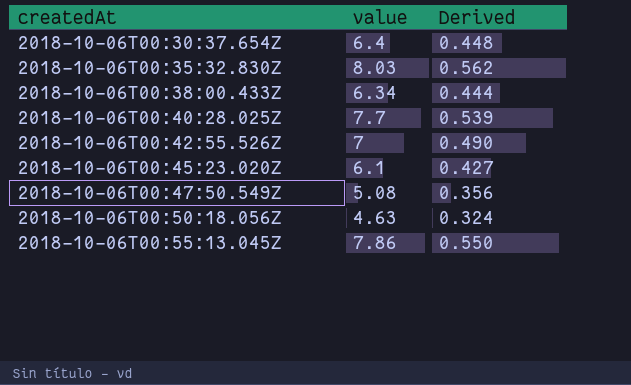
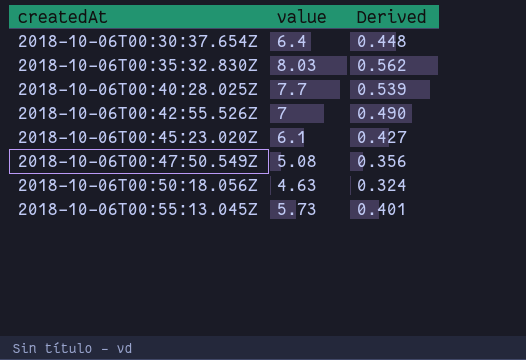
row 2018-10-06T00:38:00.433Z: 6.34 | 0.444 -> none
2018-10-06T00:55:13.045Z | value: 7.86 -> 5.73
2018-10-06T00:55:13.045Z | Derived: 0.550 -> 0.401

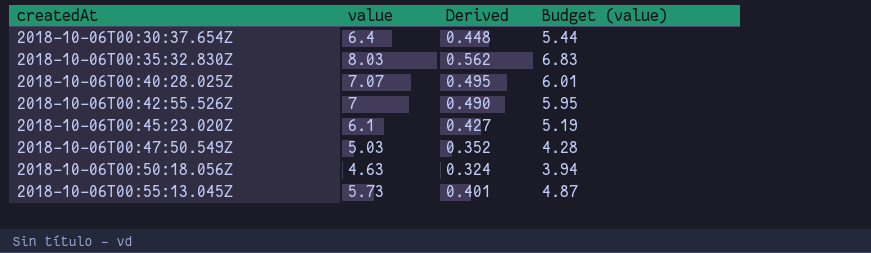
column Budget (value) | formula: none -> [value] * 0.85
2018-10-06T00:40:28.025Z | value: 7.7 -> 7.07
2018-10-06T00:40:28.025Z | Derived: 0.539 -> 0.495
2018-10-06T00:47:50.549Z | value: 5.08 -> 5.03
2018-10-06T00:47:50.549Z | Derived: 0.356 -> 0.352

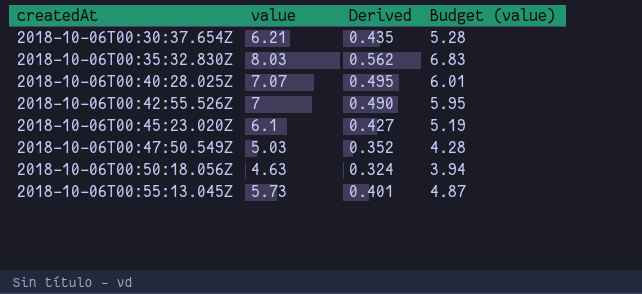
2018-10-06T00:30:37.654Z | value: 6.4 -> 6.21
2018-10-06T00:30:37.654Z | Derived: 0.448 -> 0.435
2018-10-06T00:30:37.654Z | Budget (value): 5.44 -> 5.28

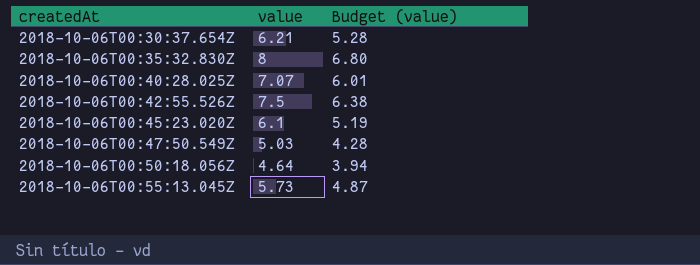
column Derived | formula: [value] * 0.07 -> none
2018-10-06T00:35:32.830Z | value: 8.03 -> 8
2018-10-06T00:35:32.830Z | Budget (value): 6.83 -> 6.80
2018-10-06T00:42:55.526Z | value: 7 -> 7.5
2018-10-06T00:42:55.526Z | Budget (value): 5.95 -> 6.38
2018-10-06T00:50:18.056Z | value: 4.63 -> 4.64

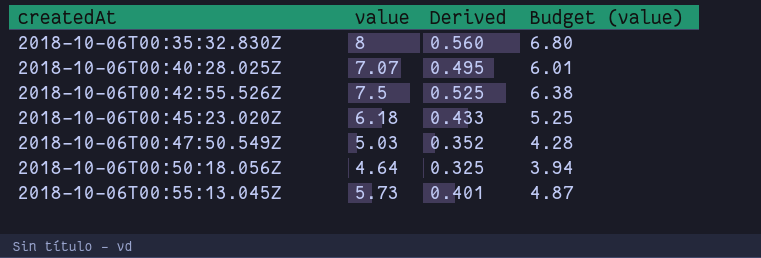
column Derived | formula: none -> [value] * 0.07
row 2018-10-06T00:30:37.654Z: 6.21 | 5.28 -> none
2018-10-06T00:45:23.020Z | value: 6.1 -> 6.18
2018-10-06T00:45:23.020Z | Budget (value): 5.19 -> 5.25

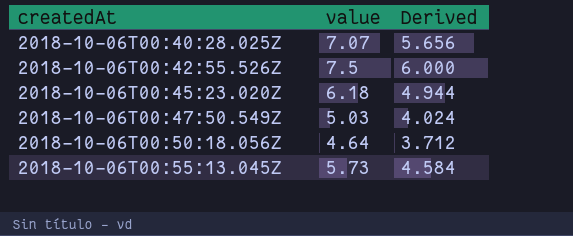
column Budget (value) | formula: [value] * 0.85 -> none
column Derived | formula: [value] * 0.07 -> [value] * 0.8
row 2018-10-06T00:35:32.830Z: 8 | 0.560 | 6.80 -> none

